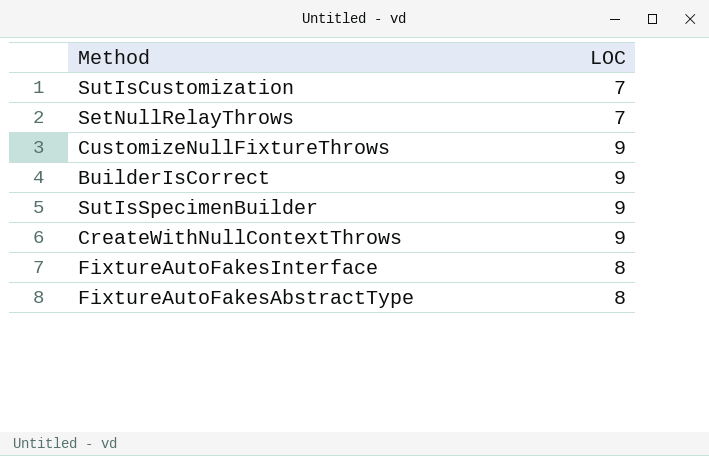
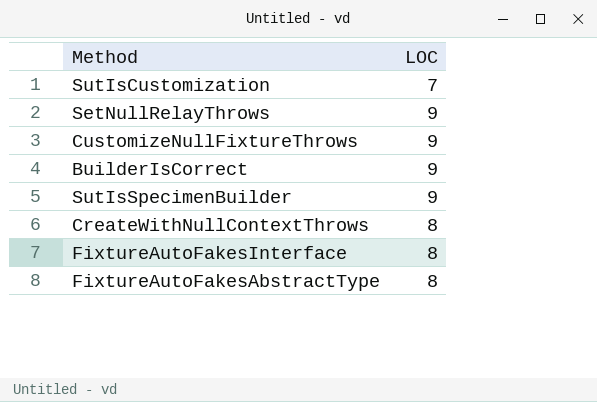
SetNullRelayThrows | LOC: 7 -> 9
CreateWithNullContextThrows | LOC: 9 -> 8

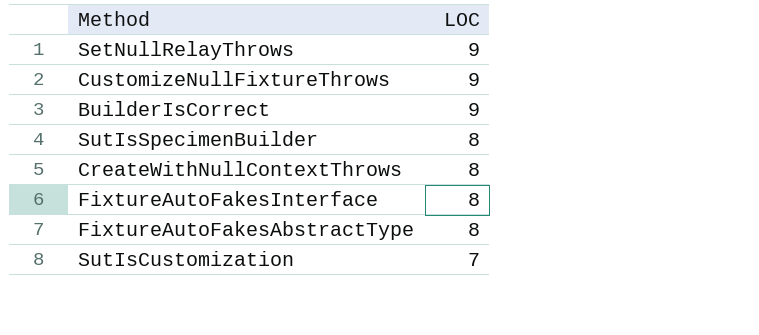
row order: none -> LOC descending
SutIsSpecimenBuilder | LOC: 9 -> 8

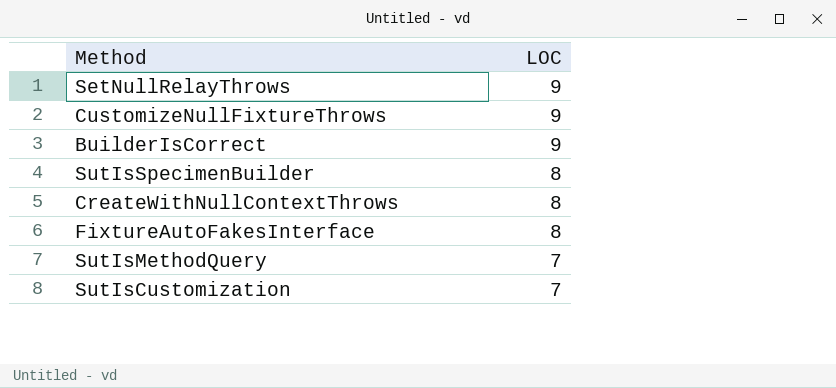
row FixtureAutoFakesAbstractType: 8 -> none
row SutIsMethodQuery: none -> 7

